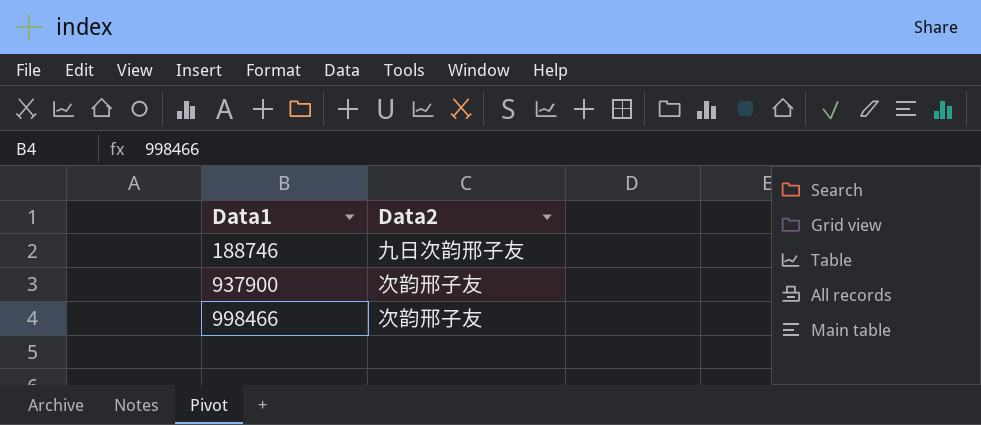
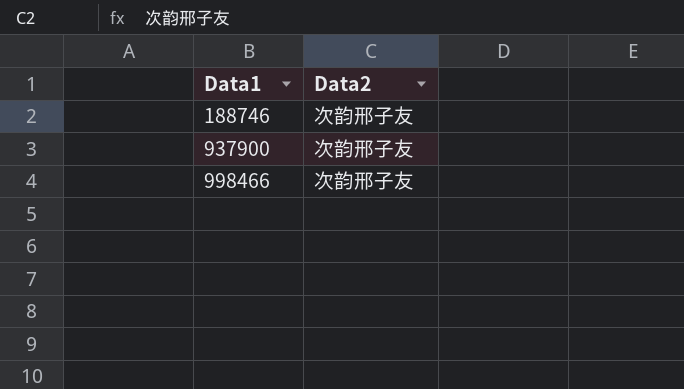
188746 | Data2: 九日次韵邢子友 -> 次韵邢子友

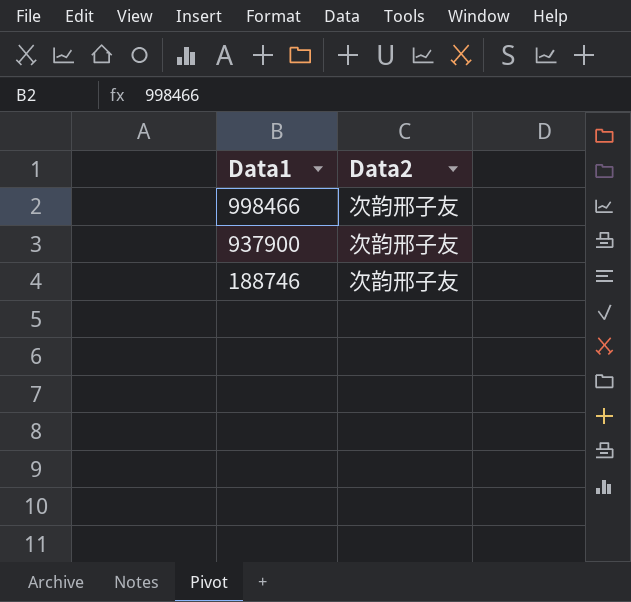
row order: Data1 ascending -> Data1 descending

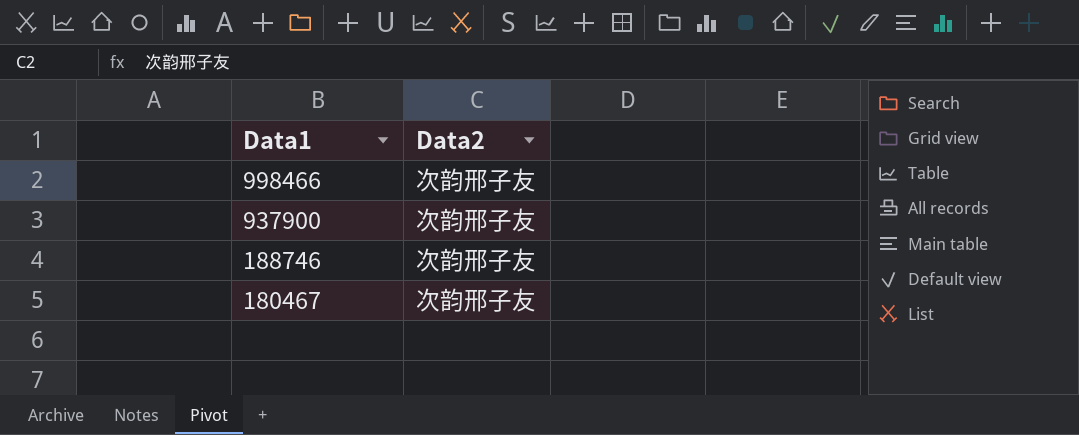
row 180467: none -> 次韵邢子友

